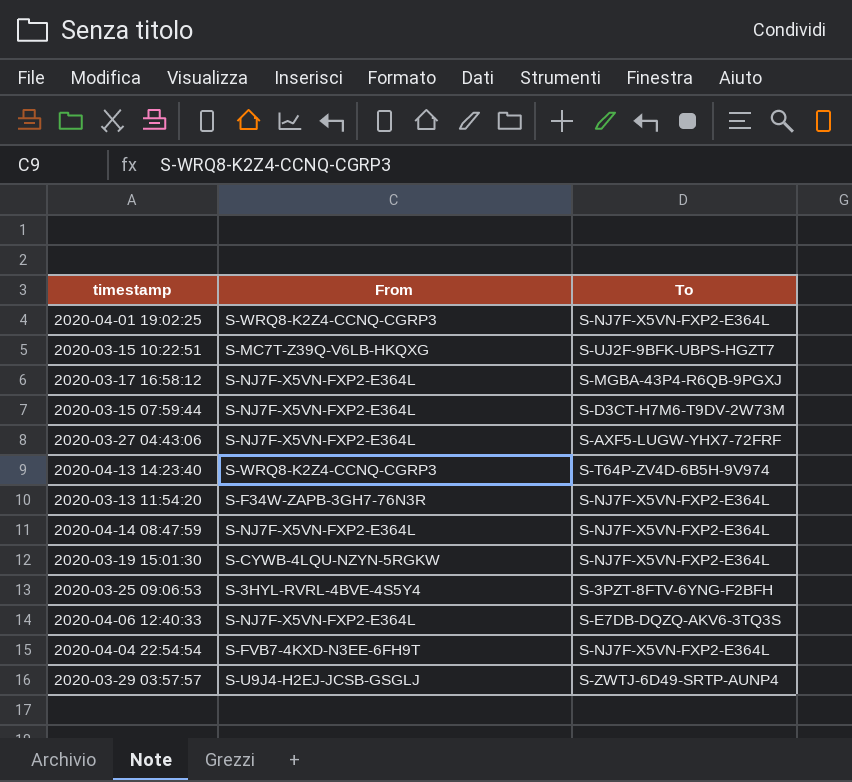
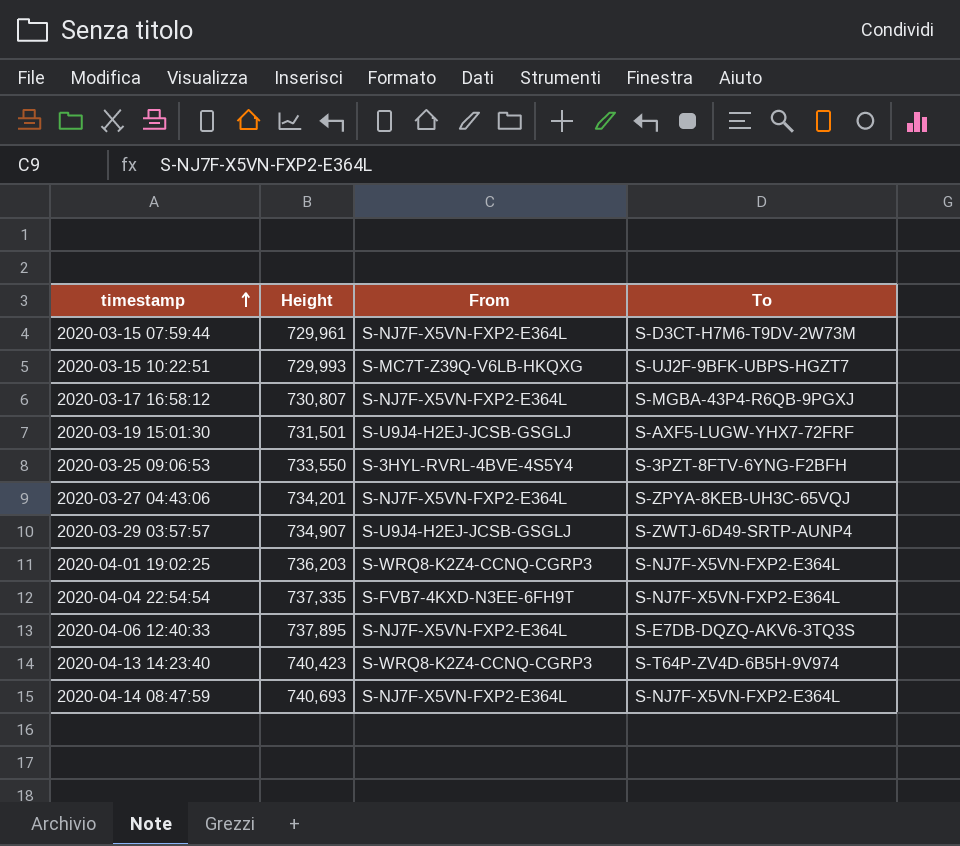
row order: none -> timestamp ascending
column Height | position: none -> 2
row 2020-03-13 11:54:20: S-F34W-ZAPB-3GH7-76N3R | S-NJ7F-X5VN-FXP2-E364L -> none
2020-03-19 15:01:30 | From: S-CYWB-4LQU-NZYN-5RGKW -> S-U9J4-H2EJ-JCSB-GSGLJ
2020-03-19 15:01:30 | To: S-NJ7F-X5VN-FXP2-E364L -> S-AXF5-LUGW-YHX7-72FRF
2020-03-27 04:43:06 | To: S-AXF5-LUGW-YHX7-72FRF -> S-ZPYA-8KEB-UH3C-65VQJ

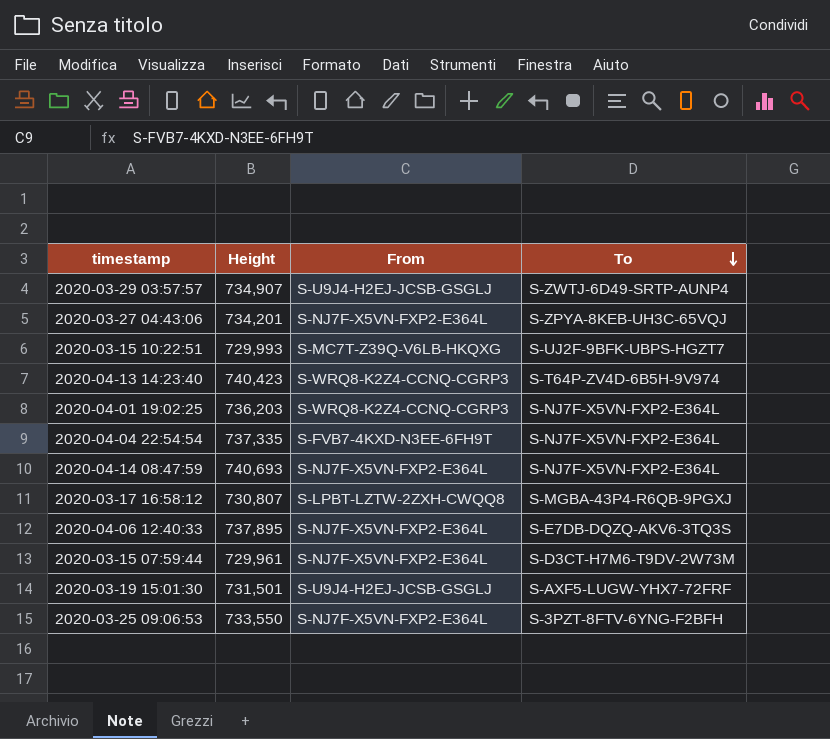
row order: timestamp ascending -> To descending
2020-03-17 16:58:12 | From: S-NJ7F-X5VN-FXP2-E364L -> S-LPBT-LZTW-2ZXH-CWQQ8
2020-03-25 09:06:53 | From: S-3HYL-RVRL-4BVE-4S5Y4 -> S-NJ7F-X5VN-FXP2-E364L

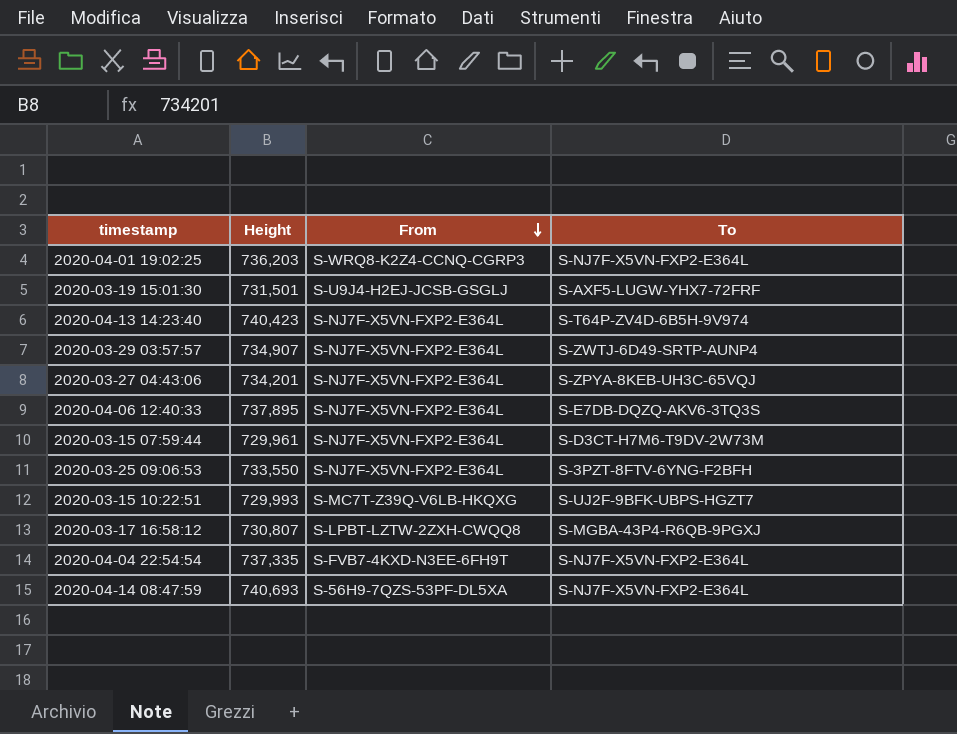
row order: To descending -> From descending
2020-04-13 14:23:40 | From: S-WRQ8-K2Z4-CCNQ-CGRP3 -> S-NJ7F-X5VN-FXP2-E364L
2020-03-29 03:57:57 | From: S-U9J4-H2EJ-JCSB-GSGLJ -> S-NJ7F-X5VN-FXP2-E364L
2020-04-14 08:47:59 | From: S-NJ7F-X5VN-FXP2-E364L -> S-56H9-7QZS-53PF-DL5XA

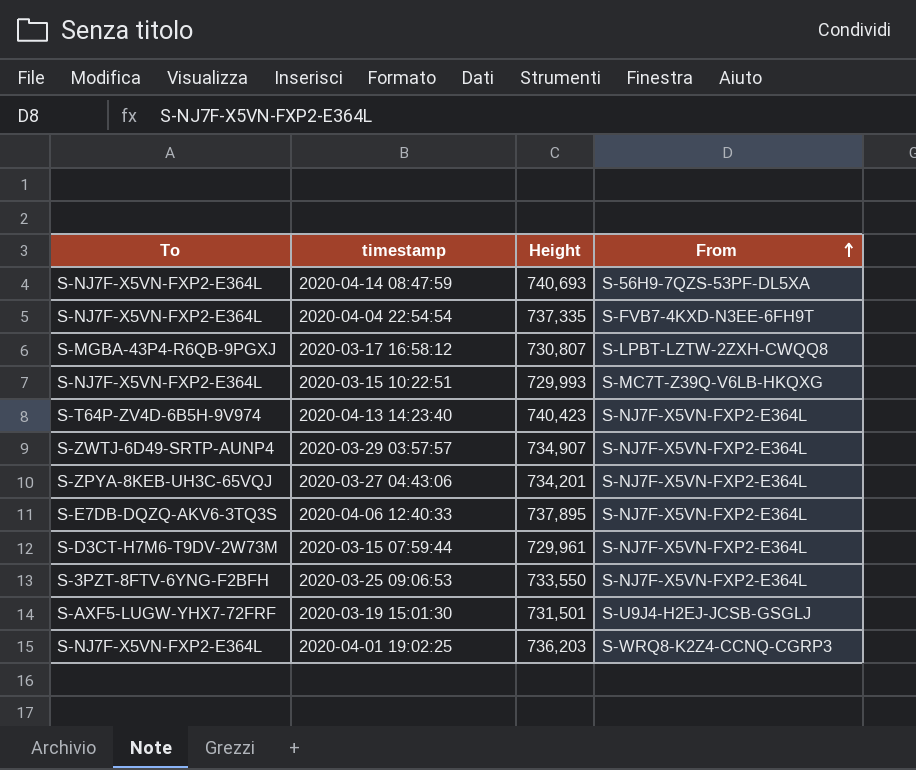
row order: From descending -> From ascending
column To | position: 4 -> 1
2020-03-15 10:22:51 | To: S-UJ2F-9BFK-UBPS-HGZT7 -> S-NJ7F-X5VN-FXP2-E364L

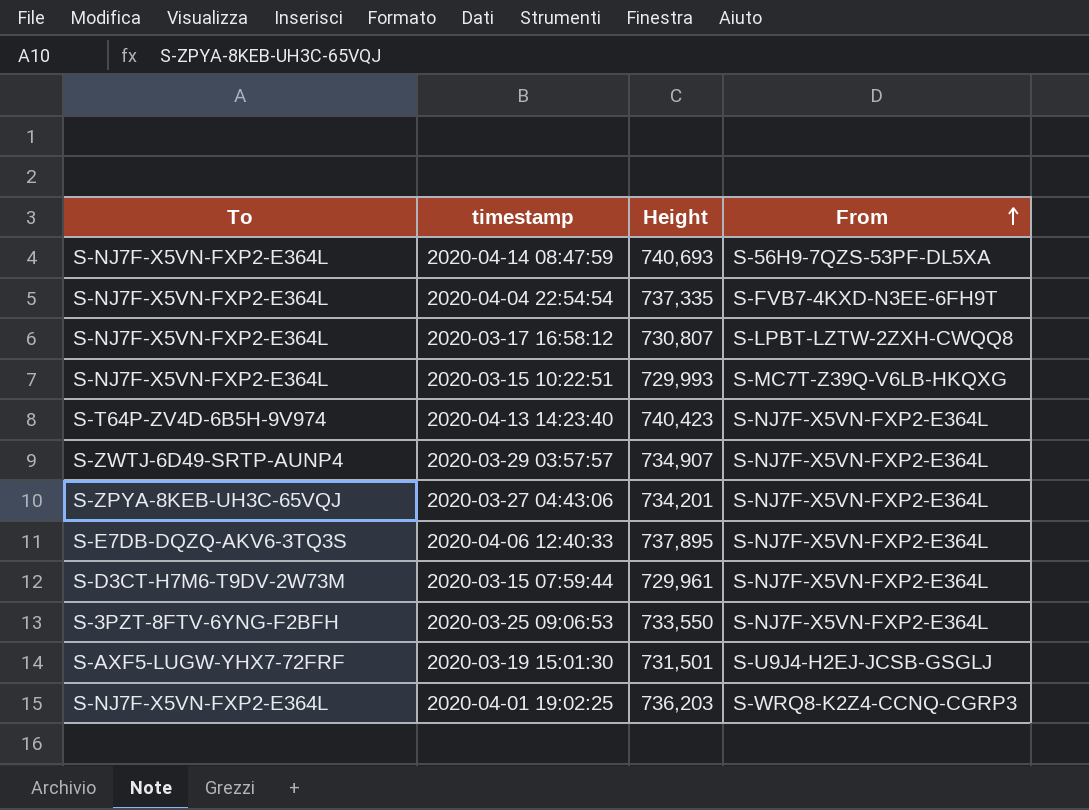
2020-03-17 16:58:12 | To: S-MGBA-43P4-R6QB-9PGXJ -> S-NJ7F-X5VN-FXP2-E364L

